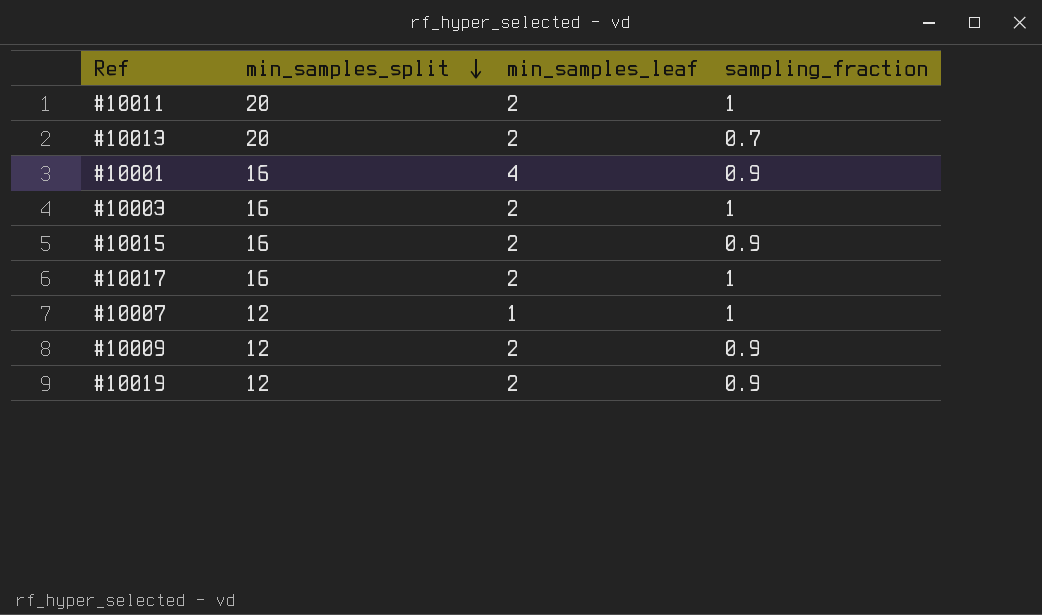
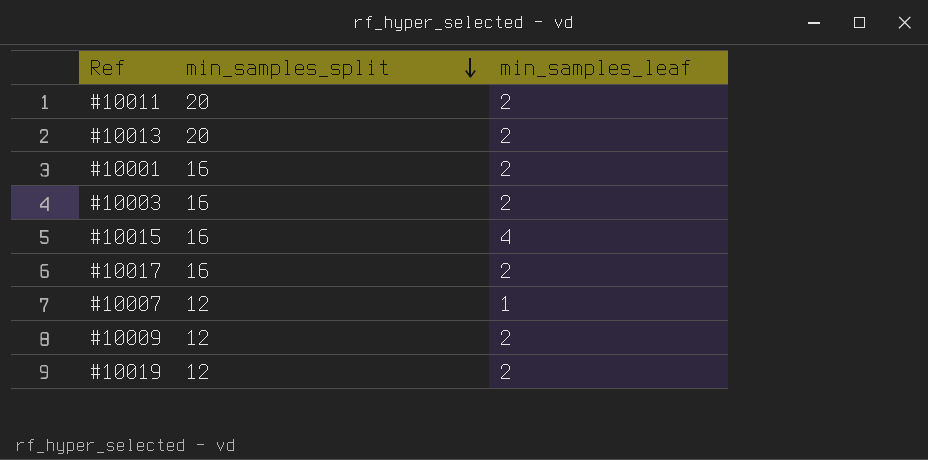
column sampling_fraction | position: 4 -> none
#10001 | min_samples_leaf: 4 -> 2
#10015 | min_samples_leaf: 2 -> 4

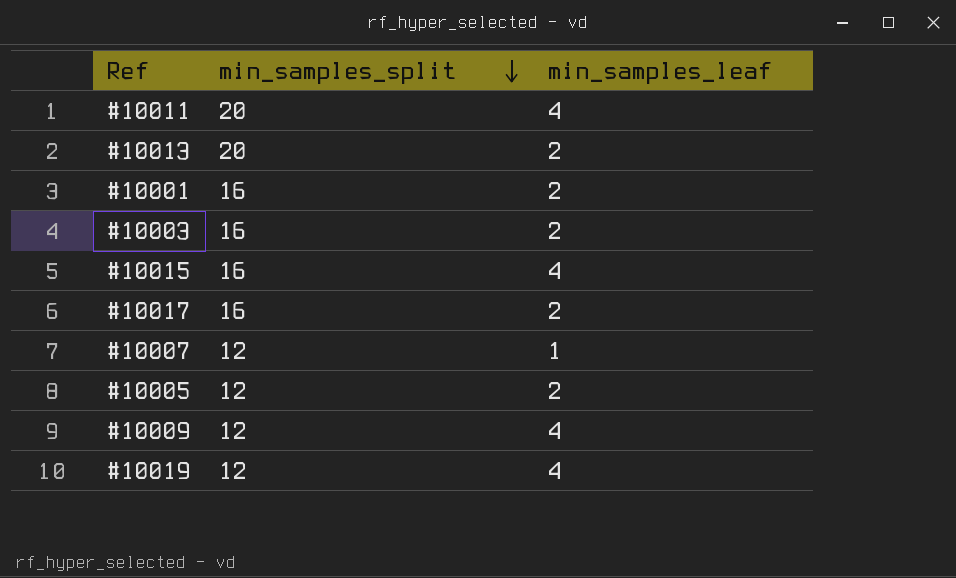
#10011 | min_samples_leaf: 2 -> 4
row #10005: none -> 12 | 2
#10009 | min_samples_leaf: 2 -> 4
#10019 | min_samples_leaf: 2 -> 4

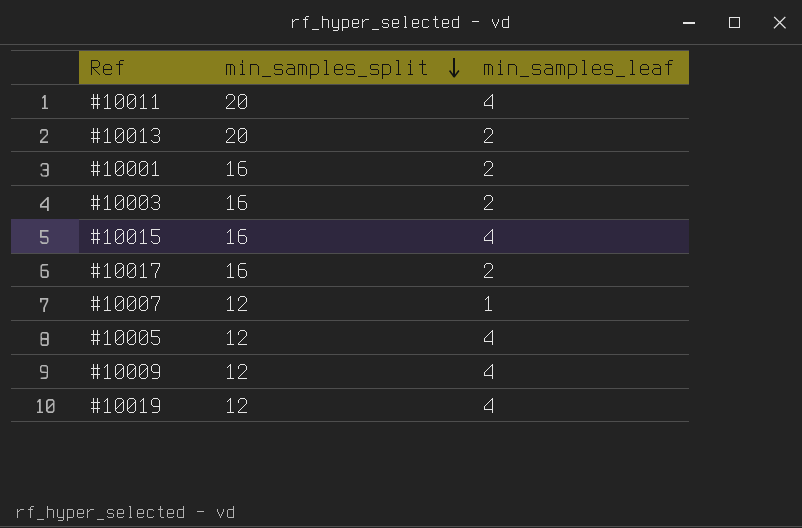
#10005 | min_samples_leaf: 2 -> 4

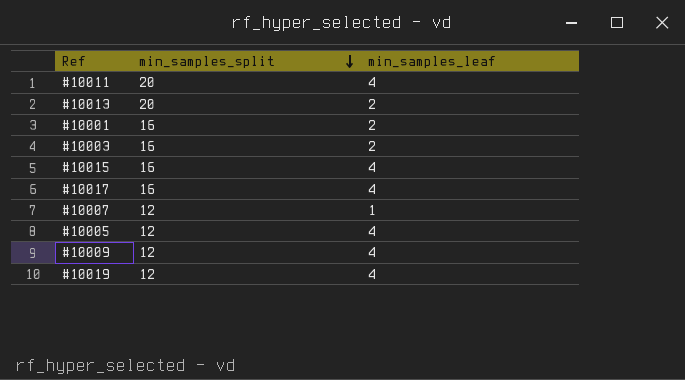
#10017 | min_samples_leaf: 2 -> 4

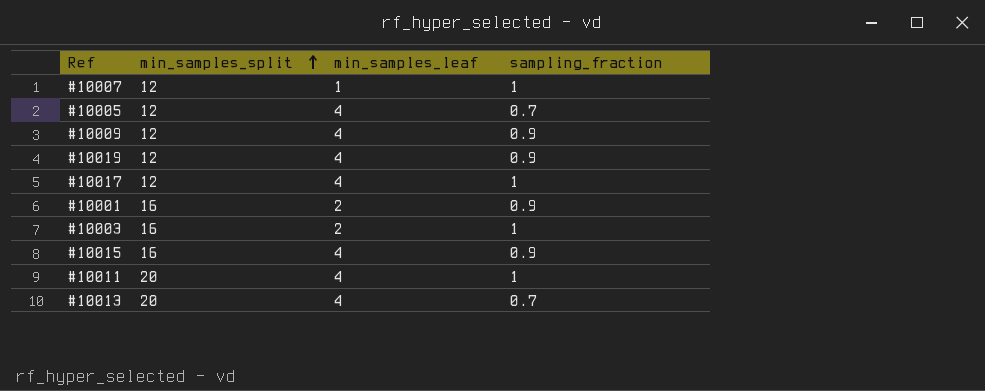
row order: min_samples_split descending -> min_samples_split ascending
column sampling_fraction | position: none -> 4
#10017 | min_samples_split: 16 -> 12
#10013 | min_samples_leaf: 2 -> 4

